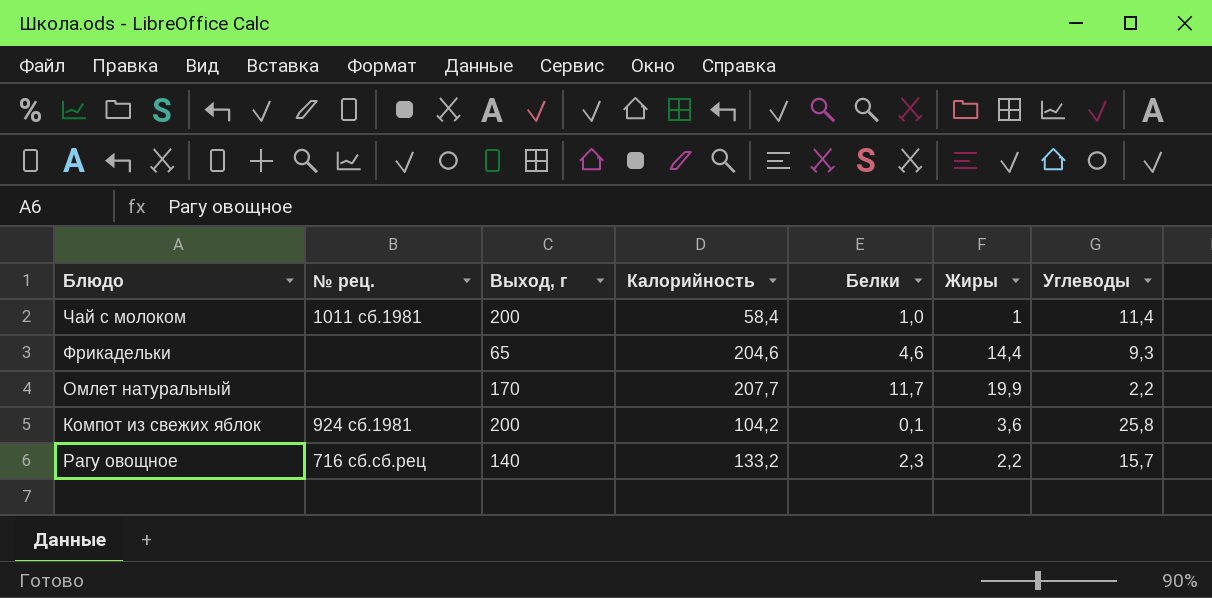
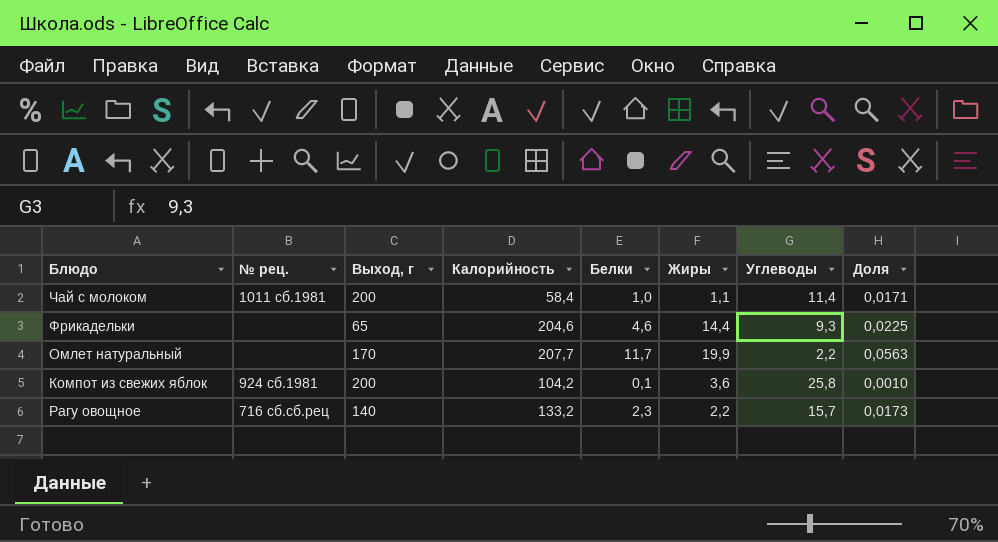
column Доля | formula: none -> [Белки] / [Калорийность]
Чай с молоком | Жиры: 1 -> 1,1

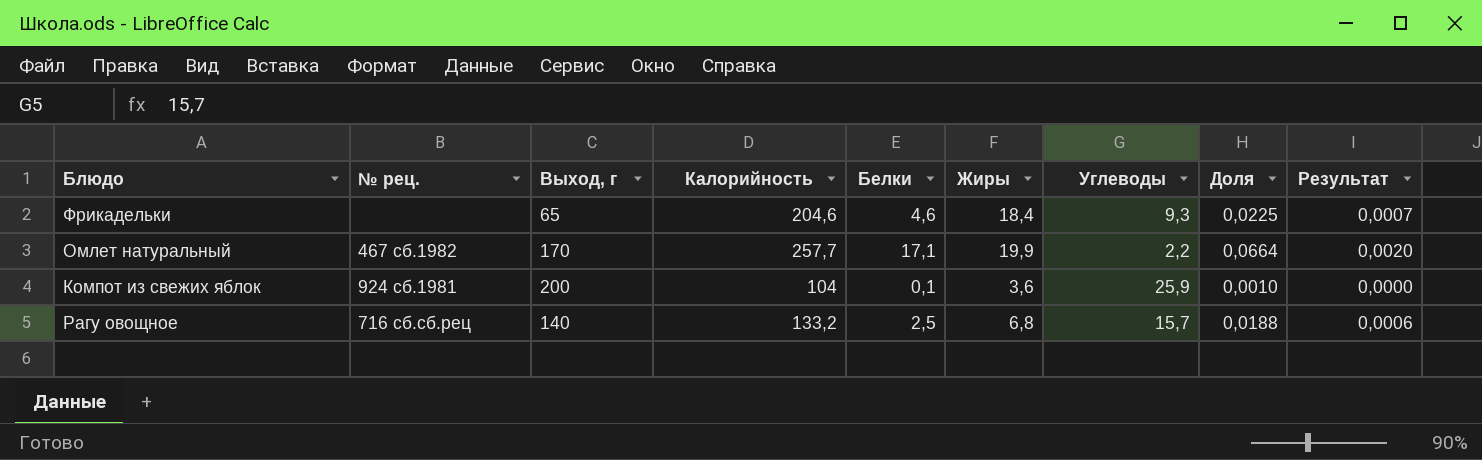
column Результат | formula: none -> [Доля] * 0,03
row Чай с молоком: 1011 сб.1981 | 200 | 58,4 | 1,0 | 1,1 | 11,4 | 0,0171 -> none
Фрикадельки | Жиры: 14,4 -> 18,4
Омлет натуральный | № рец.: none -> 467 сб.1982
Омлет натуральный | Калорийность: 207,7 -> 257,7
Омлет натуральный | Белки: 11,7 -> 17,1
Омлет натуральный | Доля: 0,0563 -> 0,0664
Компот из свежих яблок | Калорийность: 104,2 -> 104
Компот из свежих яблок | Углеводы: 25,8 -> 25,9
Рагу овощное | Белки: 2,3 -> 2,5
Рагу овощное | Жиры: 2,2 -> 6,8
Рагу овощное | Доля: 0,0173 -> 0,0188

